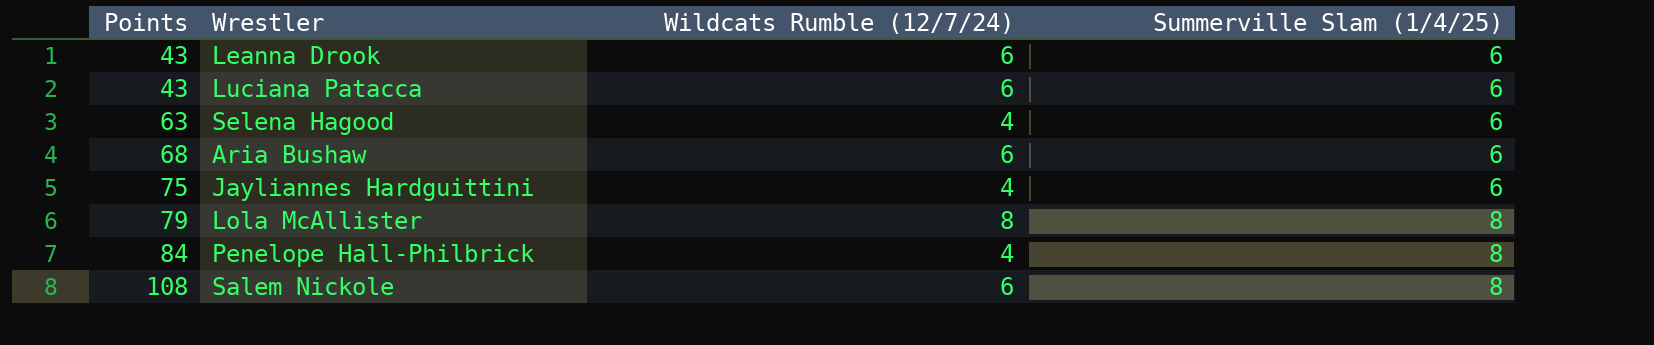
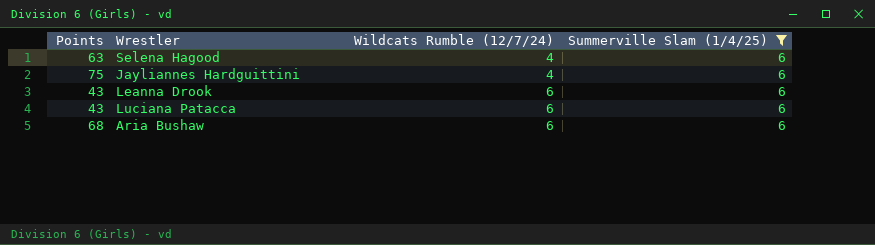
filter: none -> Summerville Slam (1/4/25) = 6
row order: Points ascending -> Wildcats Rumble (12/7/24) ascending

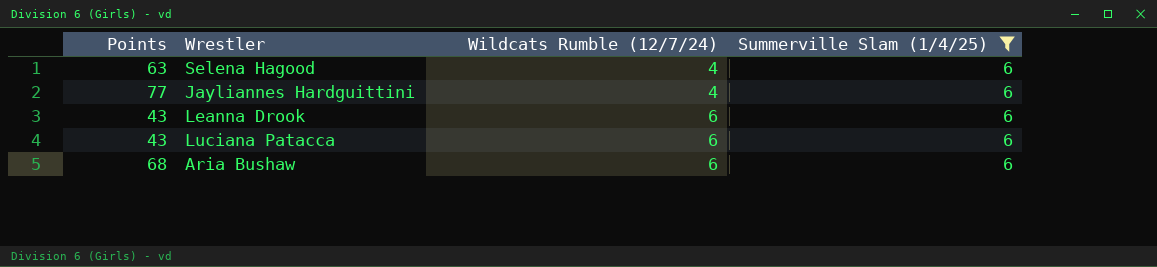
Jayliannes Hardguittini | Points: 75 -> 77

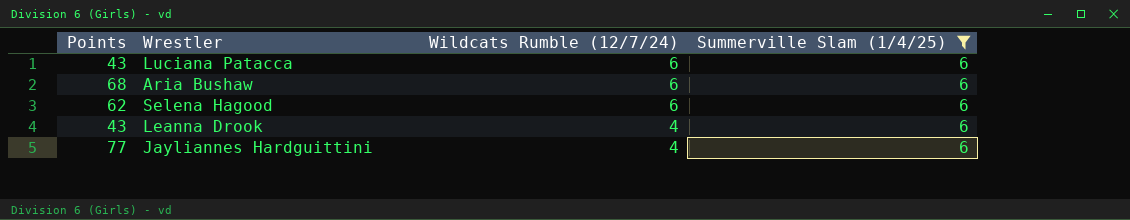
row order: Wildcats Rumble (12/7/24) ascending -> Wildcats Rumble (12/7/24) descending
Selena Hagood | Points: 63 -> 62
Selena Hagood | Wildcats Rumble (12/7/24): 4 -> 6
Leanna Drook | Wildcats Rumble (12/7/24): 6 -> 4

